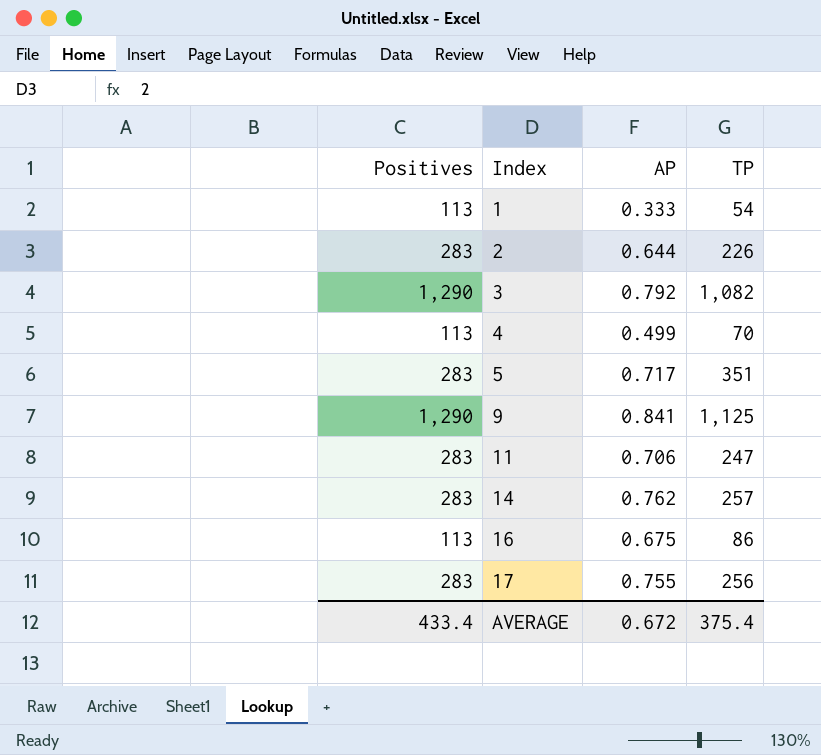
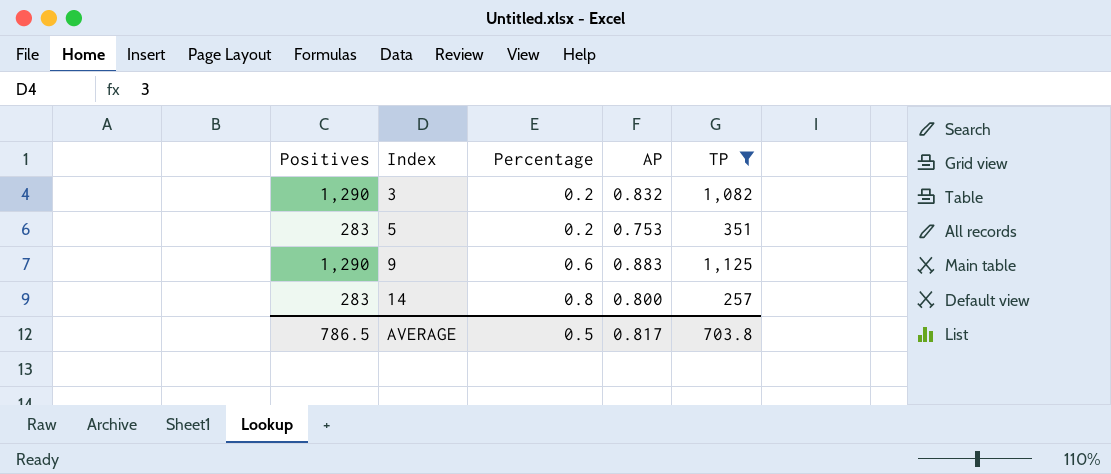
filter: none -> TP >= 257
column Percentage | position: none -> 3
3 | AP: 0.792 -> 0.832
5 | AP: 0.717 -> 0.753
9 | AP: 0.841 -> 0.883
14 | AP: 0.762 -> 0.800
AVERAGE | Positives: 433.4 -> 786.5
AVERAGE | AP: 0.672 -> 0.817
AVERAGE | TP: 375.4 -> 703.8

